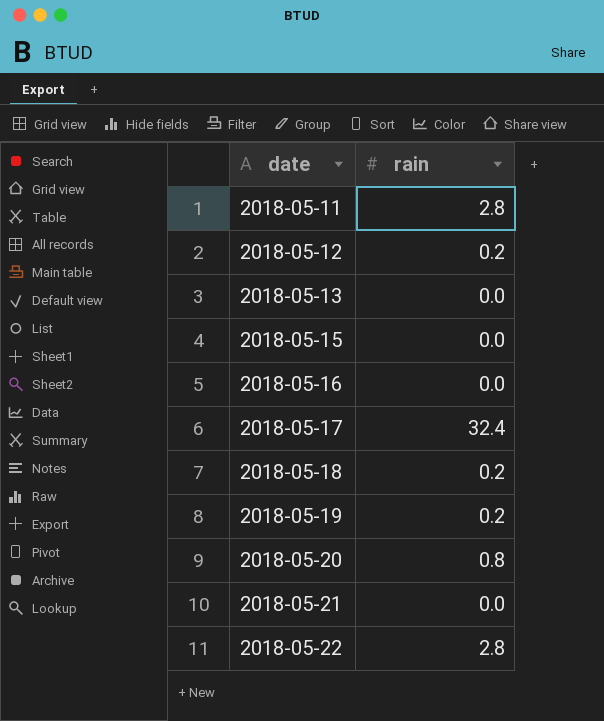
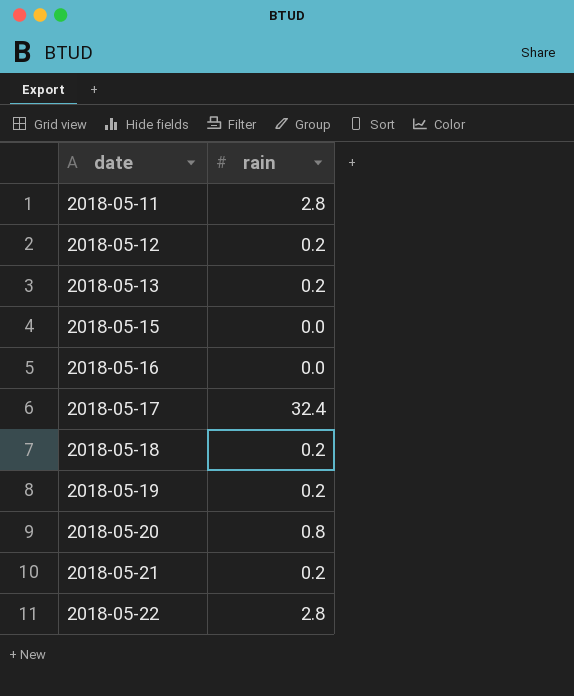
2018-05-13 | rain: 0.0 -> 0.2
2018-05-21 | rain: 0.0 -> 0.2

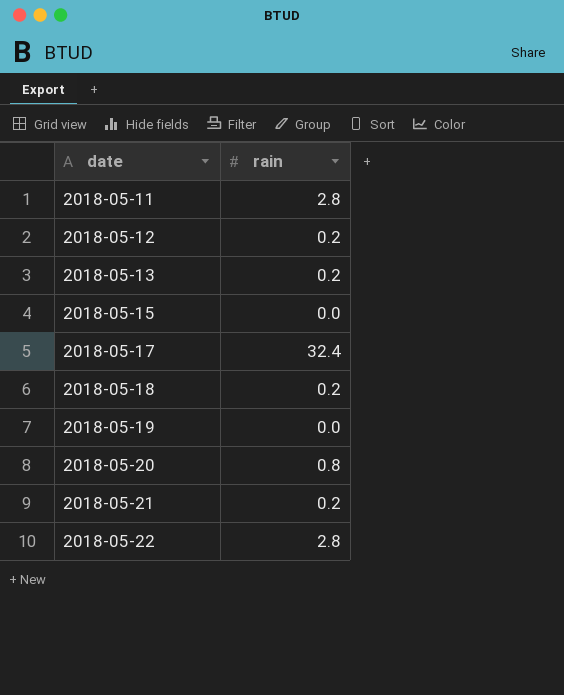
row 2018-05-16: 0.0 -> none
2018-05-19 | rain: 0.2 -> 0.0

